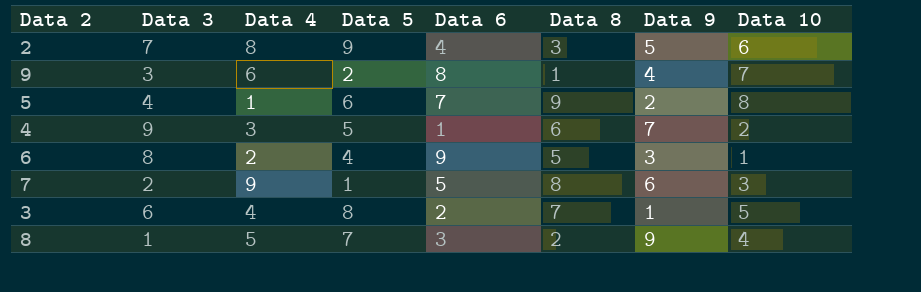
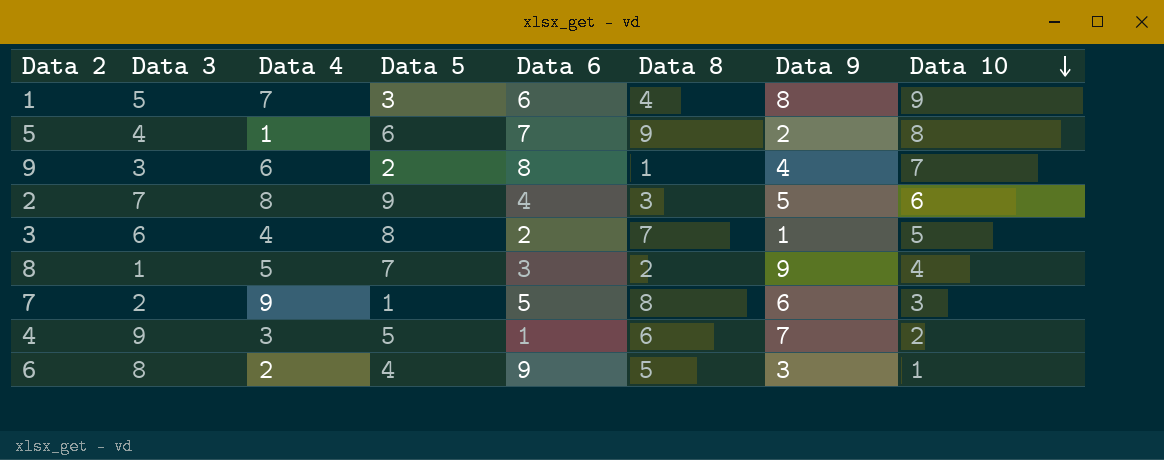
row order: none -> Data 10 descending
row 1: none -> 5 | 7 | 3 | 6 | 4 | 8 | 9

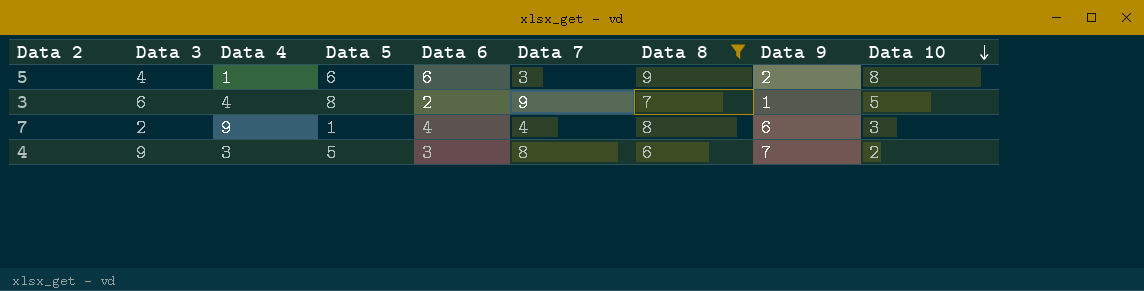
filter: none -> Data 8 >= 6
column Data 7 | position: none -> 6
5 | Data 6: 7 -> 6
7 | Data 6: 5 -> 4
4 | Data 6: 1 -> 3

